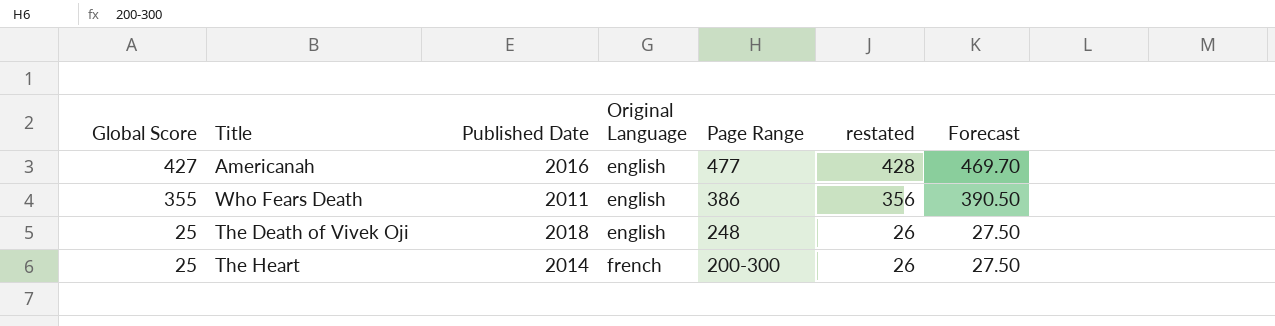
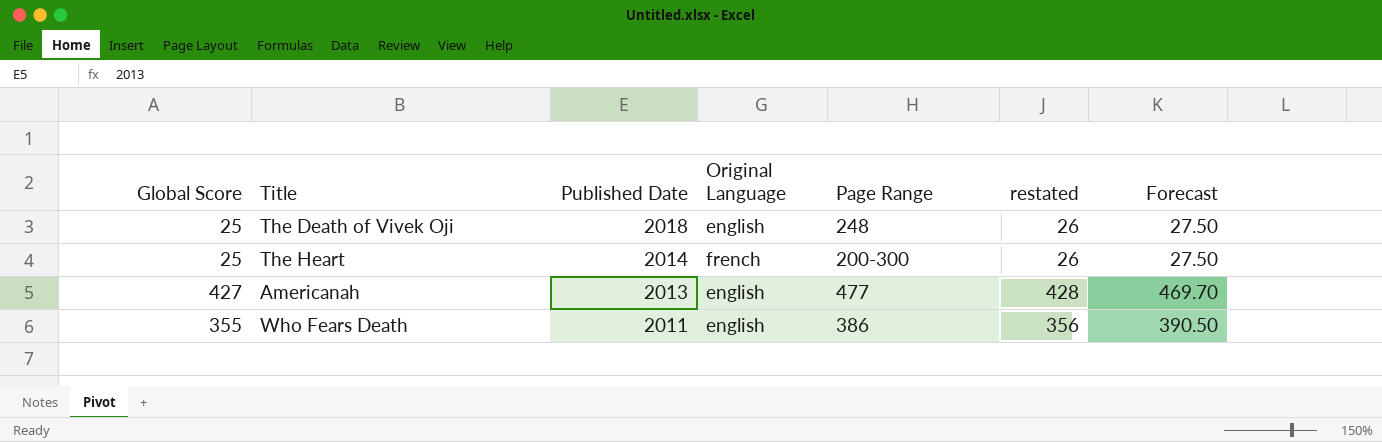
row order: Global Score descending -> Published Date descending
Americanah | Published Date: 2016 -> 2013

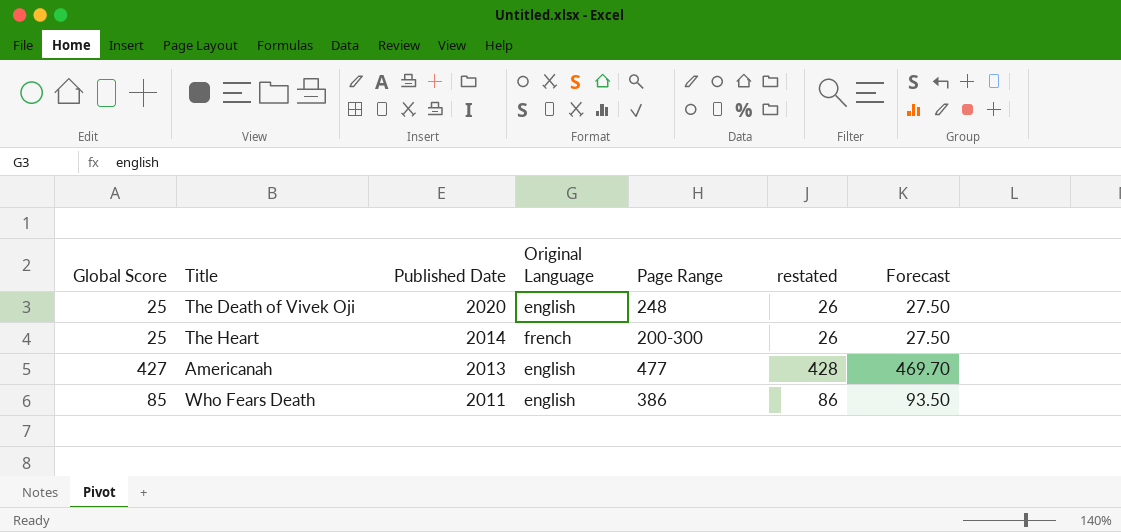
The Death of Vivek Oji | Published Date: 2018 -> 2020
Who Fears Death | Global Score: 355 -> 85
Who Fears Death | restated: 356 -> 86
Who Fears Death | Forecast: 390.50 -> 93.50

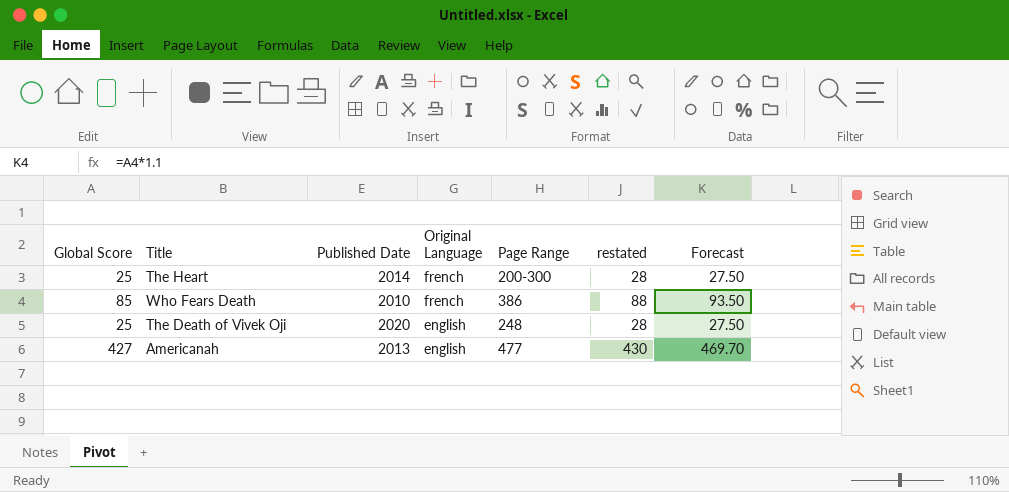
row order: Published Date descending -> Original Language descending
column restated | formula: [Global Score] + 1 -> [Global Score] + 3
Who Fears Death | Published Date: 2011 -> 2010
Who Fears Death | Original Language: english -> french

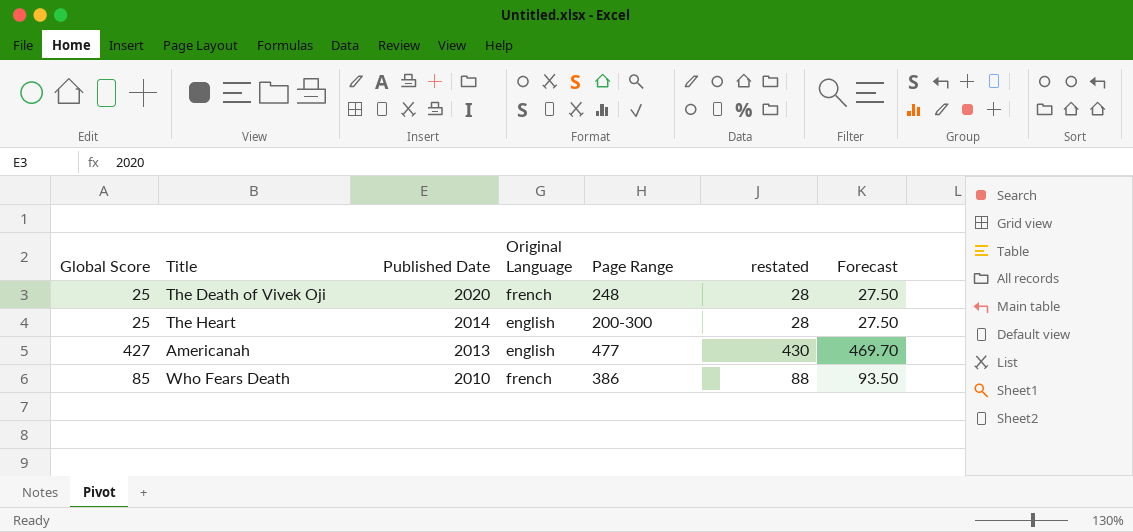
row order: Original Language descending -> Published Date descending
The Death of Vivek Oji | Original Language: english -> french
The Heart | Original Language: french -> english

